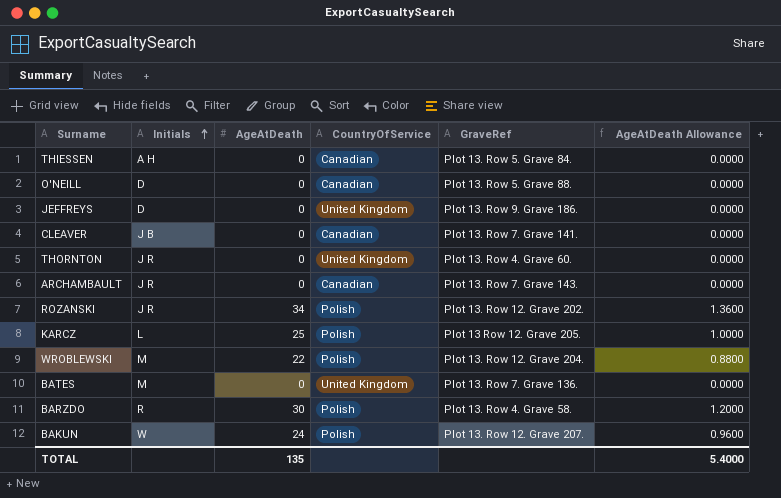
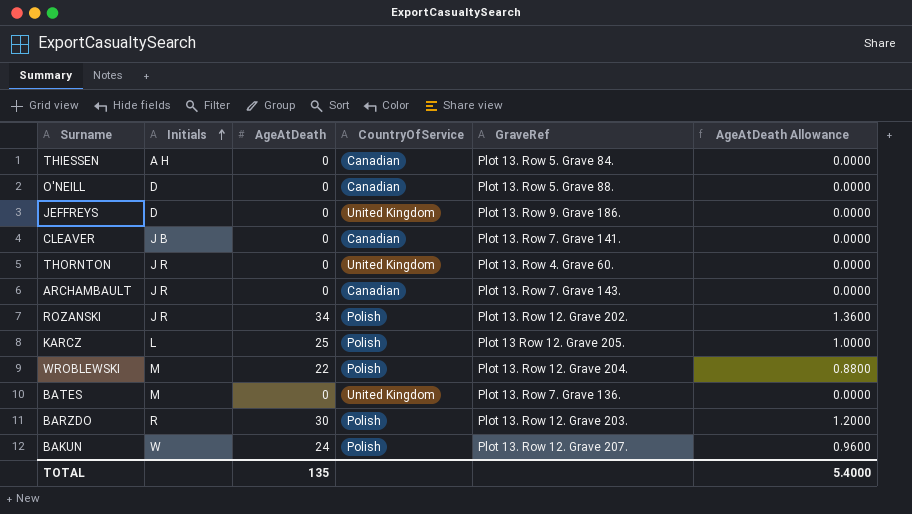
BARZDO | GraveRef: Plot 13. Row 4. Grave 58. -> Plot 13. Row 12. Grave 203.

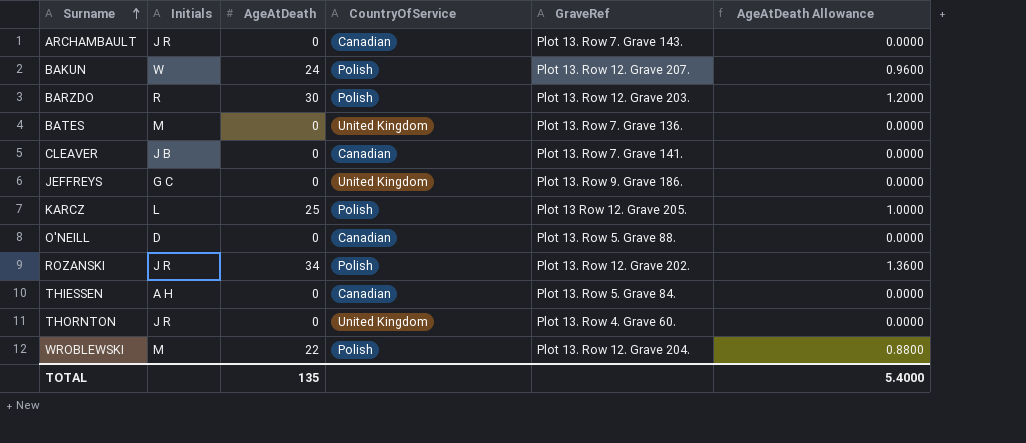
row order: Initials ascending -> Surname ascending
JEFFREYS | Initials: D -> G C

